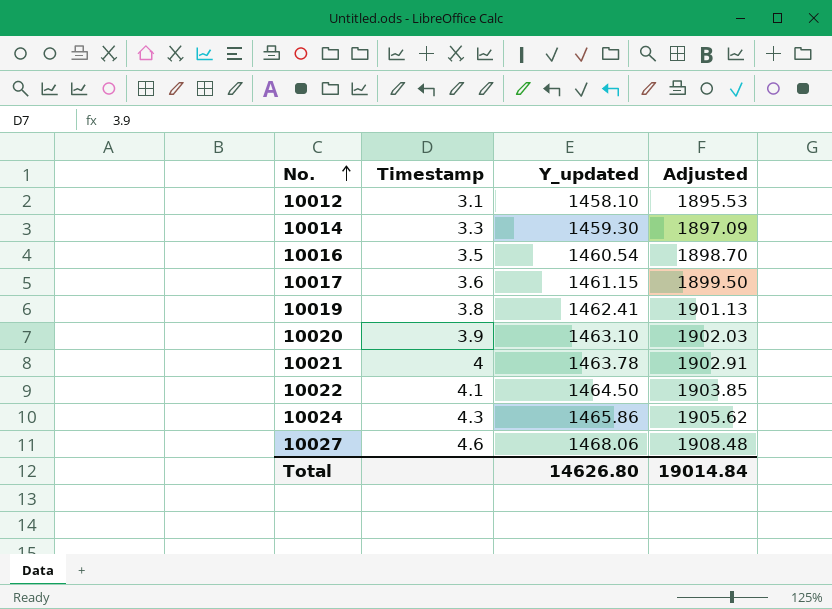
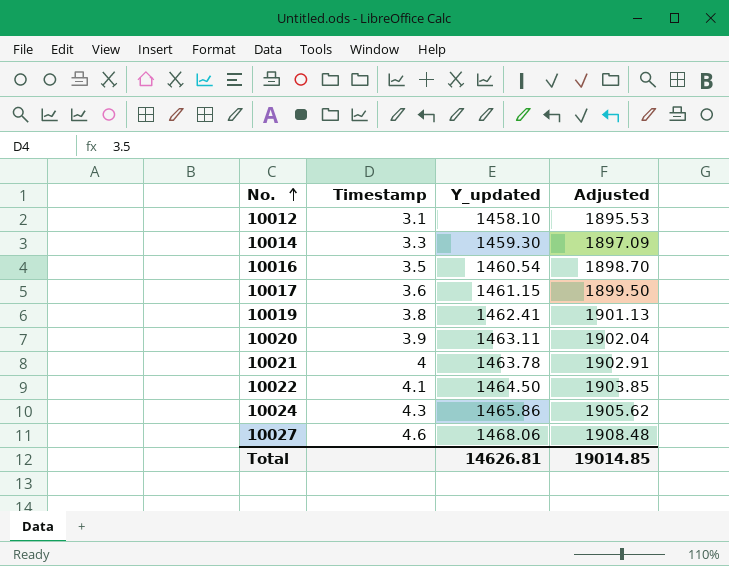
10020 | Y_updated: 1463.10 -> 1463.11
10020 | Adjusted: 1902.03 -> 1902.04
Total | Y_updated: 14626.80 -> 14626.81
Total | Adjusted: 19014.84 -> 19014.85

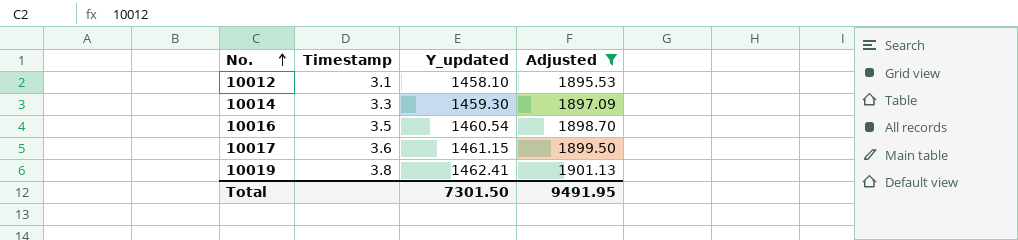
filter: none -> Adjusted <= 1901.13
Total | Y_updated: 14626.81 -> 7301.50
Total | Adjusted: 19014.85 -> 9491.95

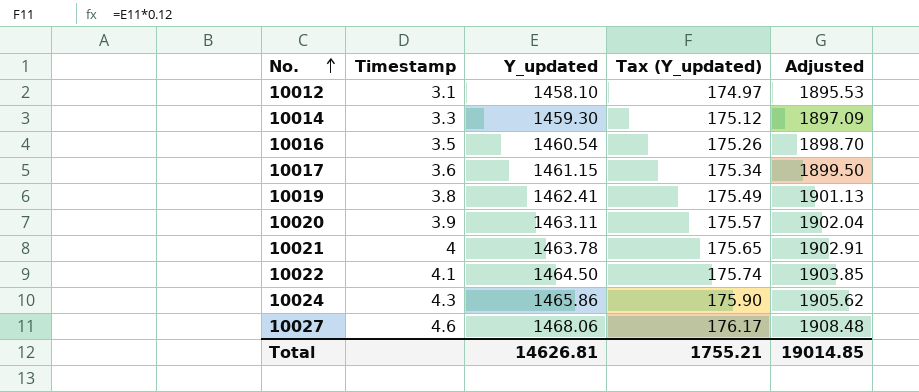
filter: Adjusted <= 1901.13 -> none
column Tax (Y_updated) | formula: none -> [Y_updated] * 0.12
Total | Y_updated: 7301.50 -> 14626.81
Total | Adjusted: 9491.95 -> 19014.85

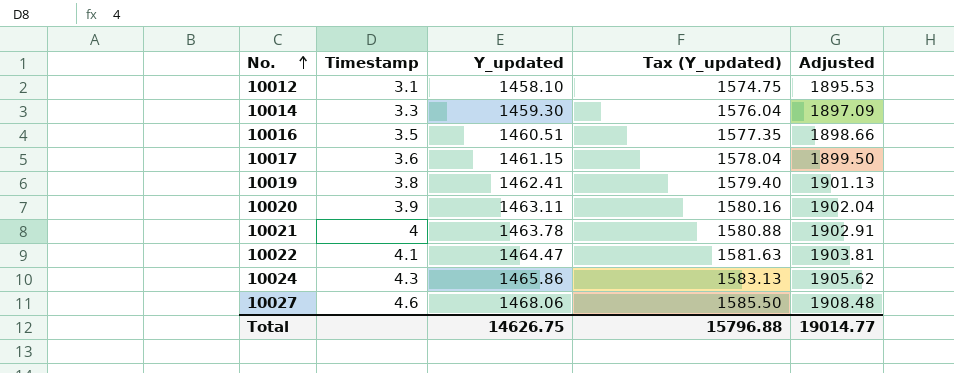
column Tax (Y_updated) | formula: [Y_updated] * 0.12 -> [Y_updated] * 1.08
10016 | Y_updated: 1460.54 -> 1460.51
10016 | Adjusted: 1898.70 -> 1898.66
10022 | Y_updated: 1464.50 -> 1464.47
10022 | Adjusted: 1903.85 -> 1903.81
Total | Y_updated: 14626.81 -> 14626.75
Total | Tax (Y_updated): 1755.21 -> 15796.88
Total | Adjusted: 19014.85 -> 19014.77

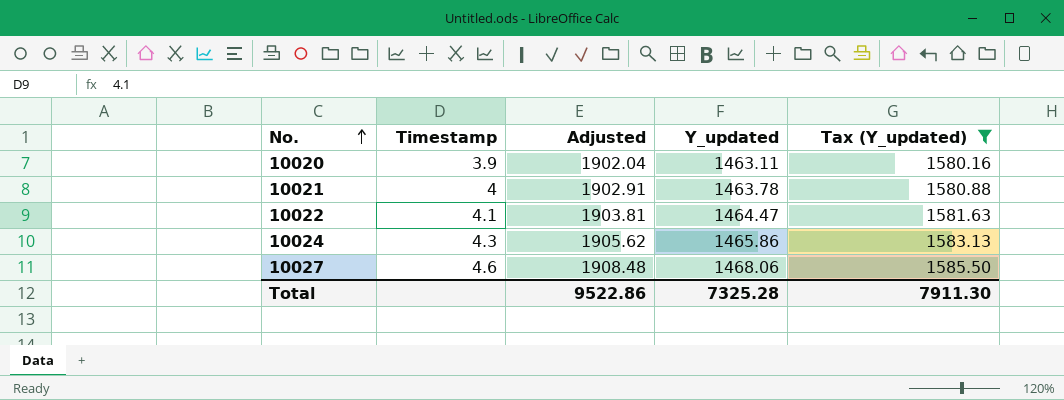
filter: none -> Tax (Y_updated) >= 1580.16
column Adjusted | position: 5 -> 3
Total | Adjusted: 19014.77 -> 9522.86
Total | Y_updated: 14626.75 -> 7325.28
Total | Tax (Y_updated): 15796.88 -> 7911.30

